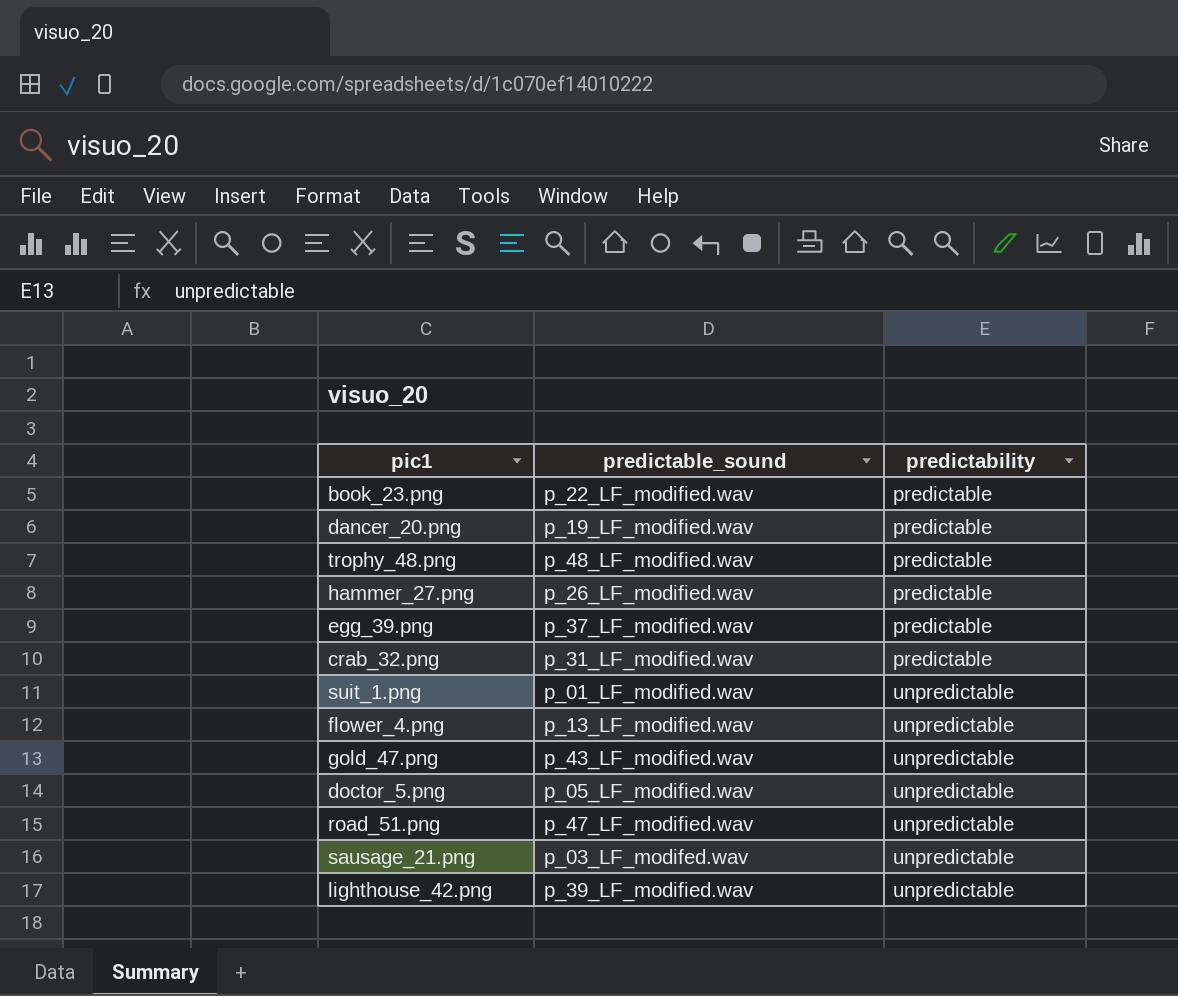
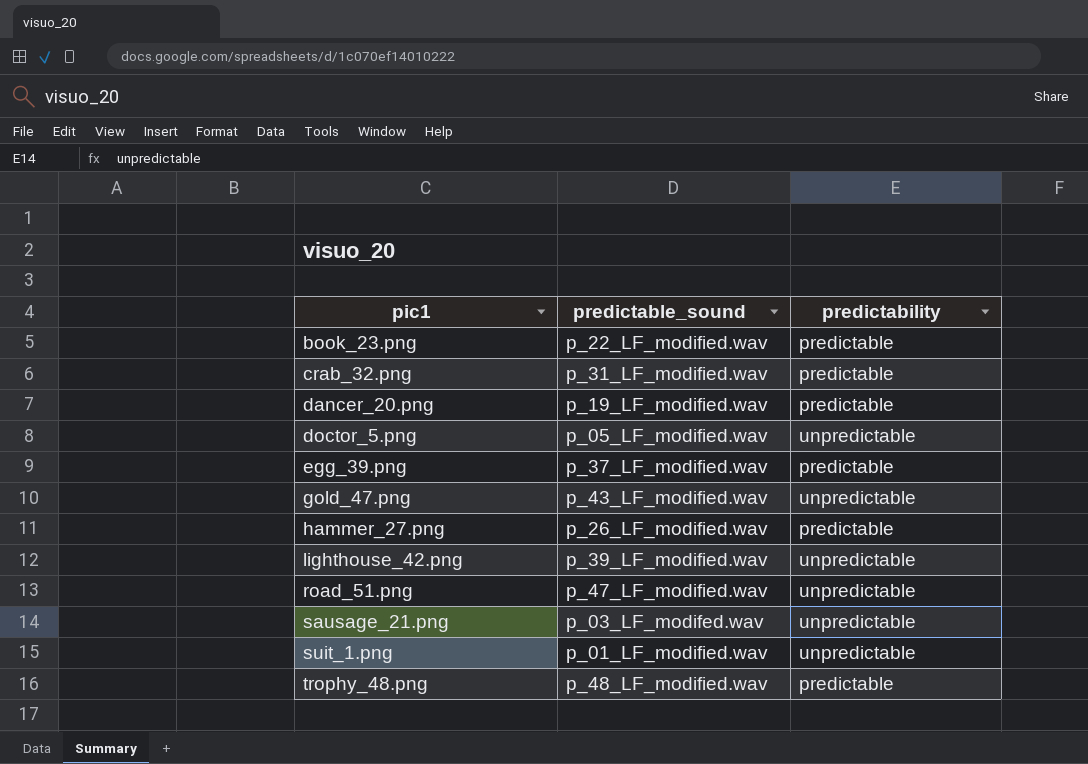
row order: predictability ascending -> pic1 ascending
row flower_4.png: p_13_LF_modified.wav | unpredictable -> none

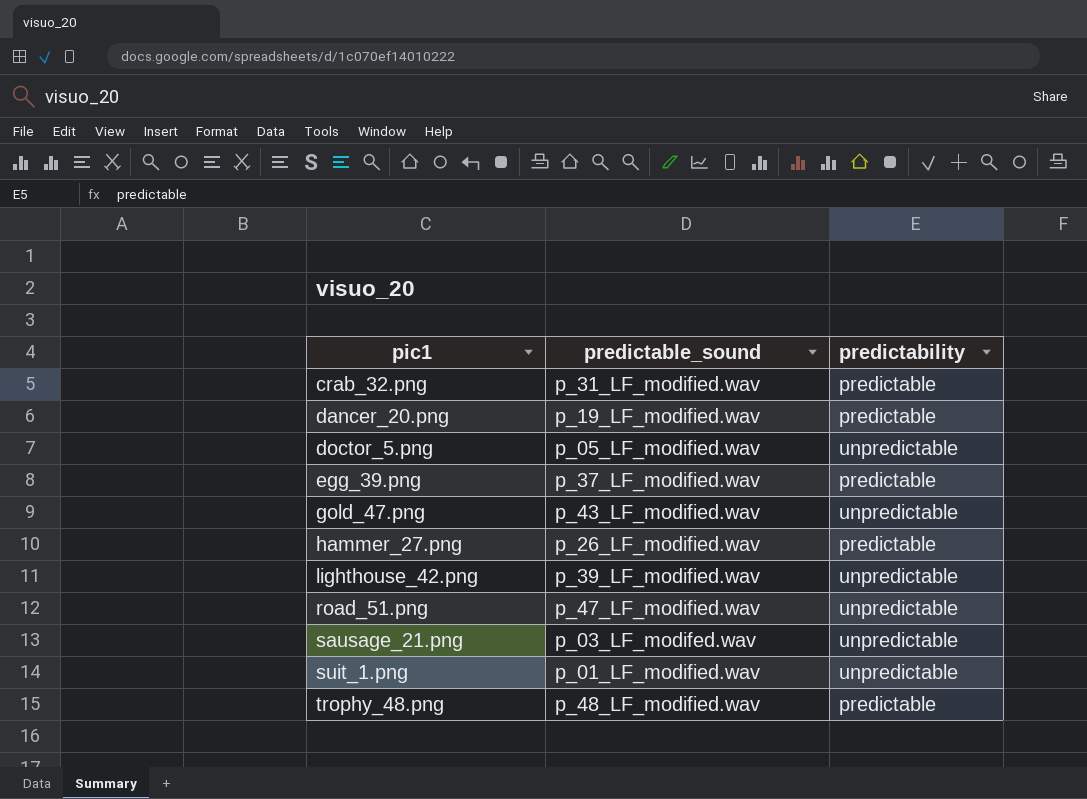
row book_23.png: p_22_LF_modified.wav | predictable -> none

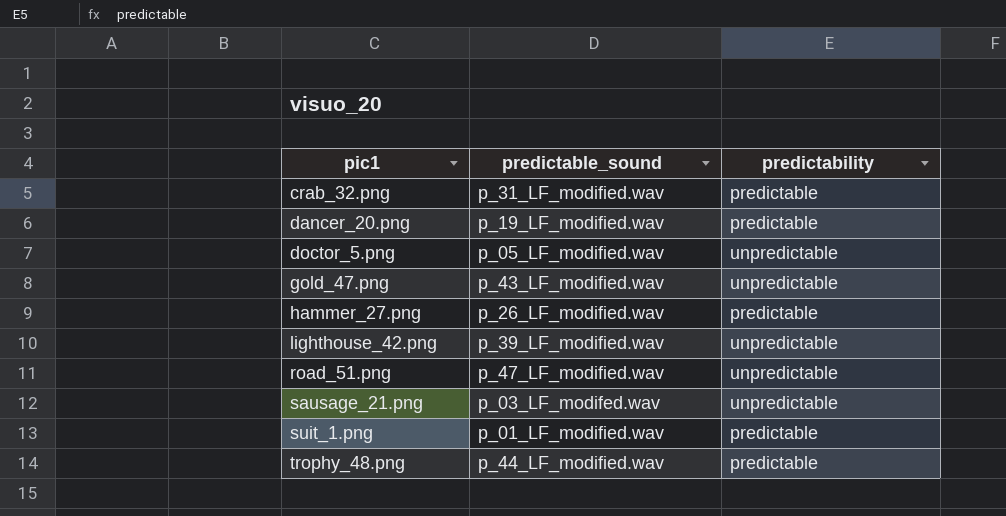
row egg_39.png: p_37_LF_modified.wav | predictable -> none
suit_1.png | predictability: unpredictable -> predictable
trophy_48.png | predictable_sound: p_48_LF_modified.wav -> p_44_LF_modified.wav

